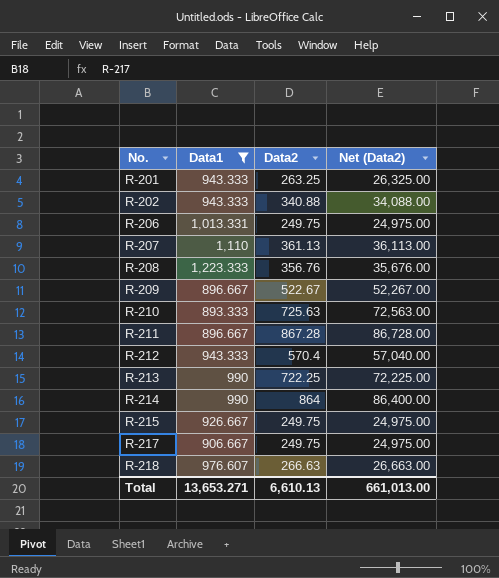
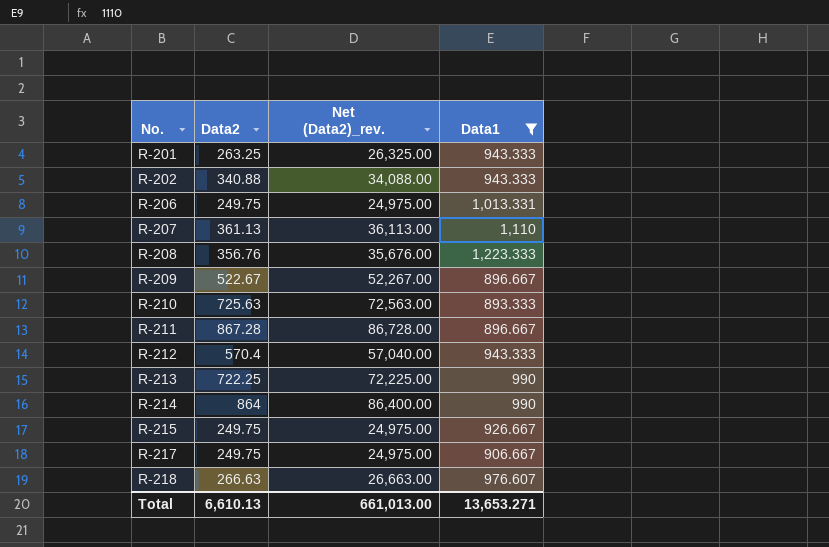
column name: Net (Data2) -> Net (Data2)_rev.
column Data1 | position: 2 -> 4

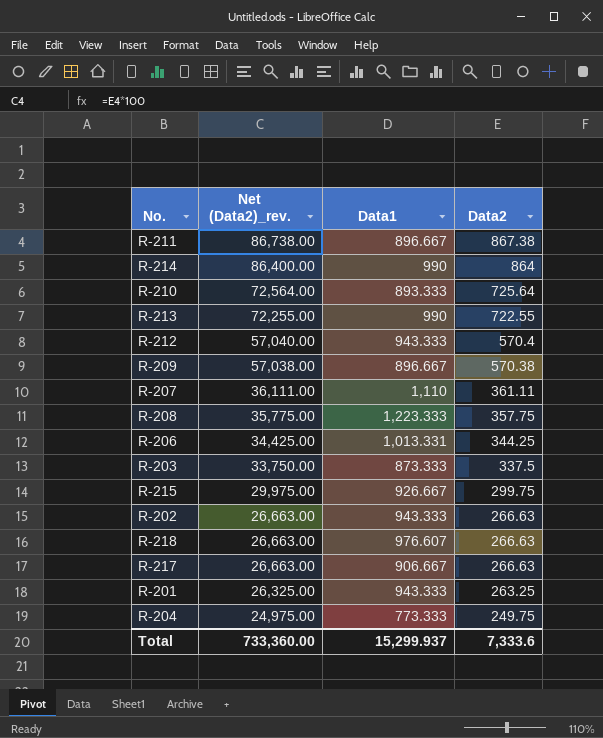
filter: Data1 >= 893.333 -> none
row order: No. ascending -> Net (Data2)_rev. descending
column Data2 | position: 2 -> 4
R-211 | Net (Data2)_rev.: 86,728.00 -> 86,738.00
R-211 | Data2: 867.28 -> 867.38
R-210 | Net (Data2)_rev.: 72,563.00 -> 72,564.00
R-210 | Data2: 725.63 -> 725.64
R-213 | Net (Data2)_rev.: 72,225.00 -> 72,255.00
R-213 | Data2: 722.25 -> 722.55
R-209 | Net (Data2)_rev.: 52,267.00 -> 57,038.00
R-209 | Data2: 522.67 -> 570.38
R-207 | Net (Data2)_rev.: 36,113.00 -> 36,111.00
R-207 | Data2: 361.13 -> 361.11
R-208 | Net (Data2)_rev.: 35,676.00 -> 35,775.00
R-208 | Data2: 356.76 -> 357.75
R-206 | Net (Data2)_rev.: 24,975.00 -> 34,425.00
R-206 | Data2: 249.75 -> 344.25
R-215 | Net (Data2)_rev.: 24,975.00 -> 29,975.00
R-215 | Data2: 249.75 -> 299.75
R-202 | Net (Data2)_rev.: 34,088.00 -> 26,663.00
R-202 | Data2: 340.88 -> 266.63
R-217 | Net (Data2)_rev.: 24,975.00 -> 26,663.00
R-217 | Data2: 249.75 -> 266.63
Total | Net (Data2)_rev.: 661,013.00 -> 733,360.00
Total | Data1: 13,653.271 -> 15,299.937
Total | Data2: 6,610.13 -> 7,333.6

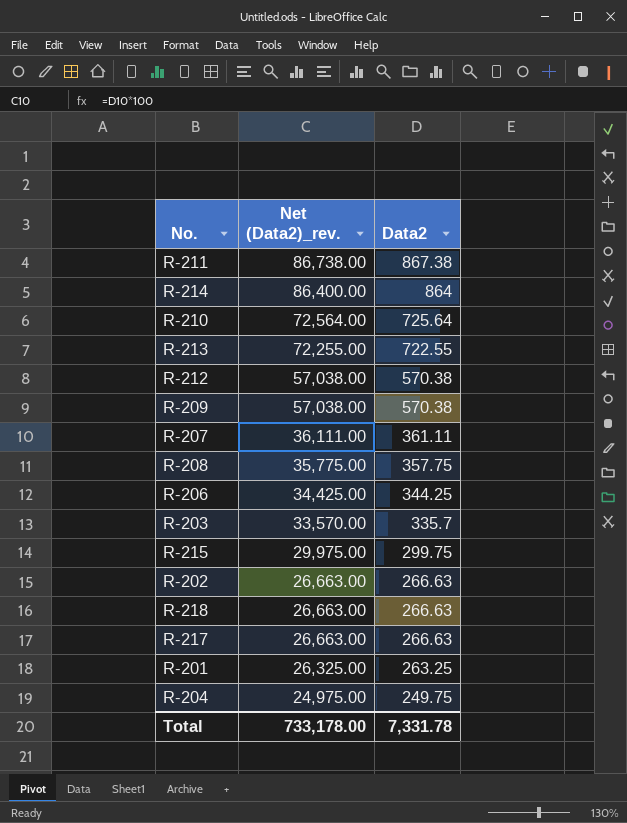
column Data1 | position: 3 -> none
R-212 | Net (Data2)_rev.: 57,040.00 -> 57,038.00
R-212 | Data2: 570.4 -> 570.38
R-203 | Net (Data2)_rev.: 33,750.00 -> 33,570.00
R-203 | Data2: 337.5 -> 335.7
Total | Net (Data2)_rev.: 733,360.00 -> 733,178.00
Total | Data2: 7,333.6 -> 7,331.78

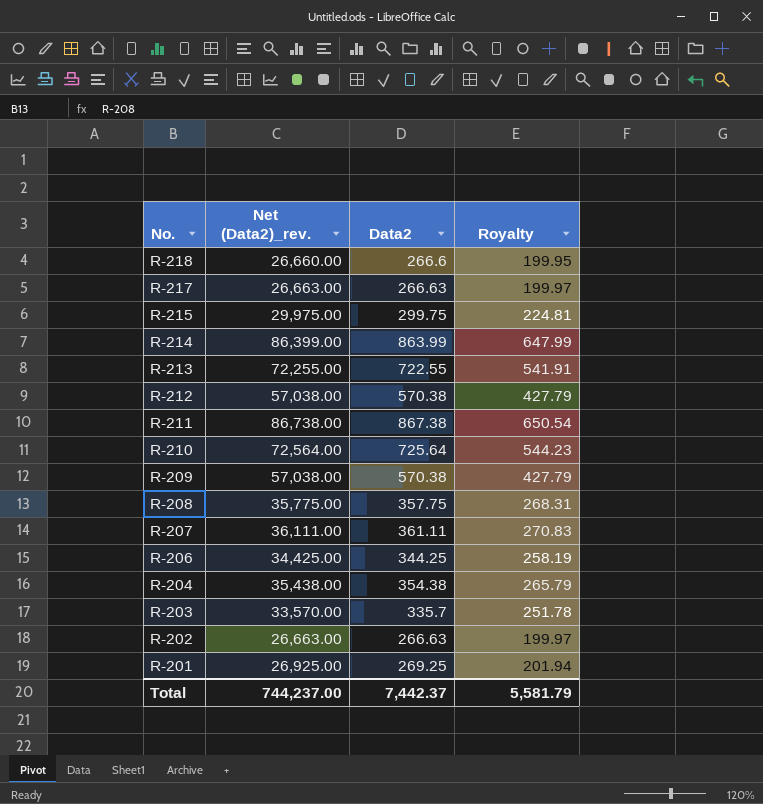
row order: Net (Data2)_rev. descending -> No. descending
column Royalty | formula: none -> [Data2] * 0.75
R-218 | Net (Data2)_rev.: 26,663.00 -> 26,660.00
R-218 | Data2: 266.63 -> 266.6
R-214 | Net (Data2)_rev.: 86,400.00 -> 86,399.00
R-214 | Data2: 864 -> 863.99
R-204 | Net (Data2)_rev.: 24,975.00 -> 35,438.00
R-204 | Data2: 249.75 -> 354.38
R-201 | Net (Data2)_rev.: 26,325.00 -> 26,925.00
R-201 | Data2: 263.25 -> 269.25
Total | Net (Data2)_rev.: 733,178.00 -> 744,237.00
Total | Data2: 7,331.78 -> 7,442.37

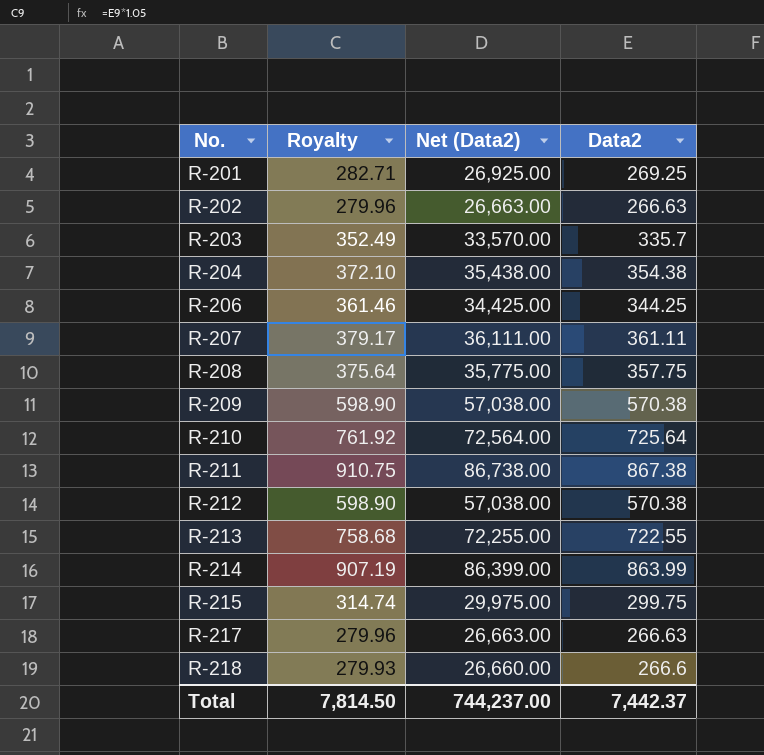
row order: No. descending -> No. ascending
column Royalty | formula: [Data2] * 0.75 -> [Data2] * 1.05
column Royalty | position: 4 -> 2
column name: Net (Data2)_rev. -> Net (Data2)
Total | Royalty: 5,581.79 -> 7,814.50

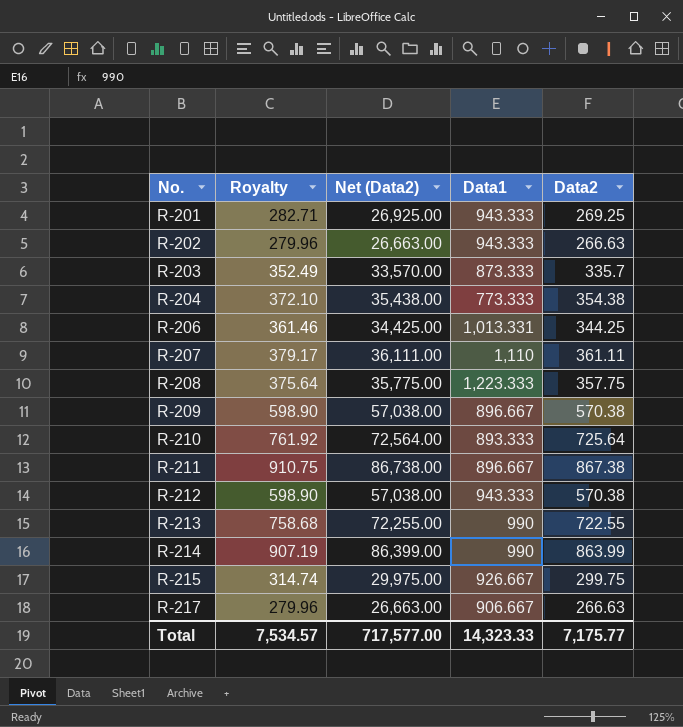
column Data1 | position: none -> 4
row R-218: 279.93 | 26,660.00 | 266.6 -> none
Total | Royalty: 7,814.50 -> 7,534.57
Total | Net (Data2): 744,237.00 -> 717,577.00
Total | Data2: 7,442.37 -> 7,175.77

